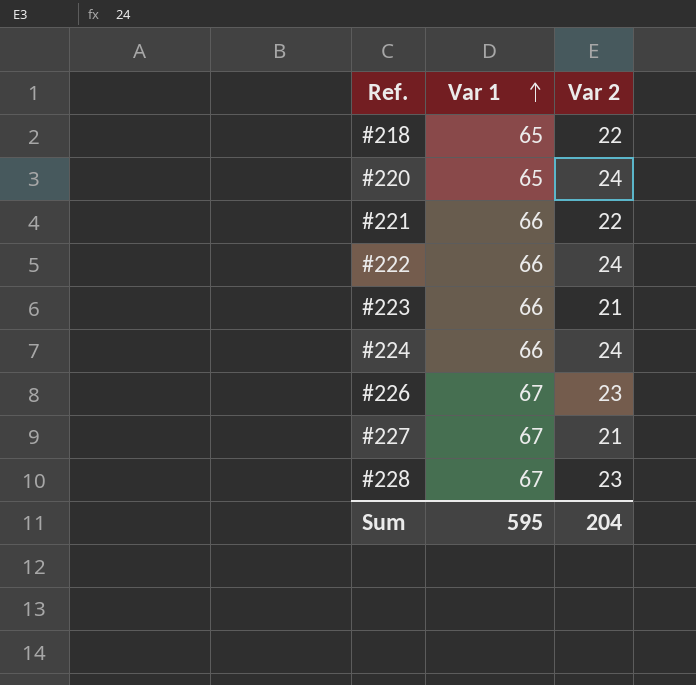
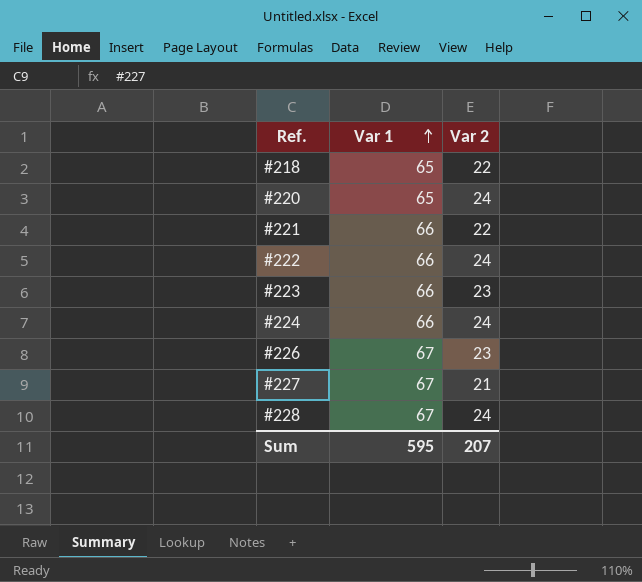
#223 | Var 2: 21 -> 23
#228 | Var 2: 23 -> 24
Sum | Var 2: 204 -> 207

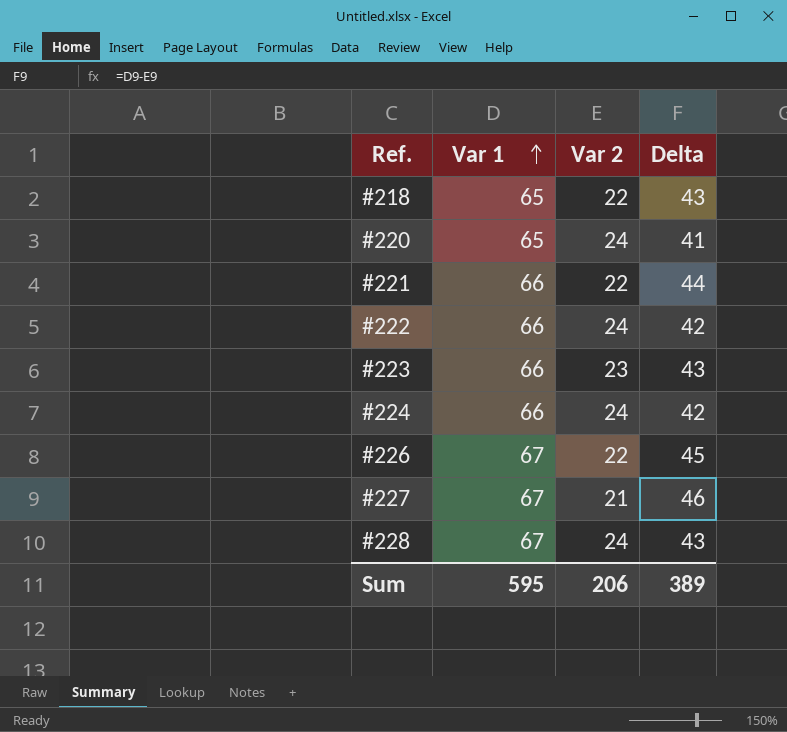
column Delta | formula: none -> [Var 1] - [Var 2]
#226 | Var 2: 23 -> 22
Sum | Var 2: 207 -> 206

